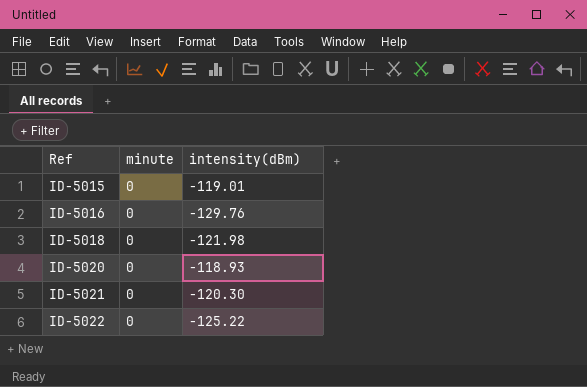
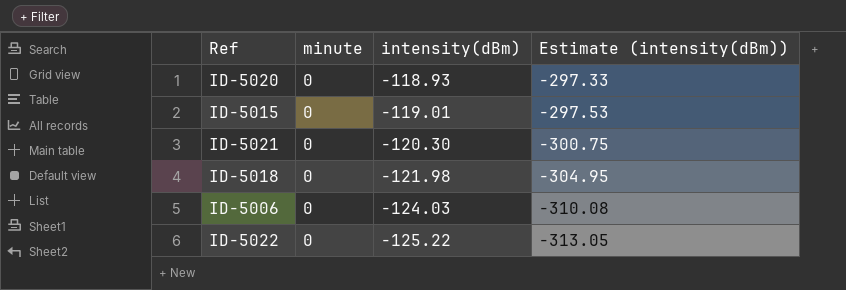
row order: Ref ascending -> intensity(dBm) descending
column Estimate (intensity(dBm)) | formula: none -> [intensity(dBm)] * 2.5
row ID-5016: 0 | -129.76 -> none
row ID-5006: none -> 0 | -124.03 | -310.08

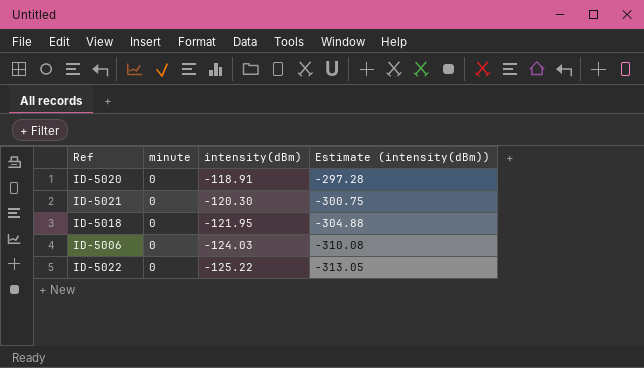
row ID-5015: 0 | -119.01 | -297.53 -> none
ID-5020 | intensity(dBm): -118.93 -> -118.91
ID-5020 | Estimate (intensity(dBm)): -297.33 -> -297.28
ID-5018 | intensity(dBm): -121.98 -> -121.95
ID-5018 | Estimate (intensity(dBm)): -304.95 -> -304.88

